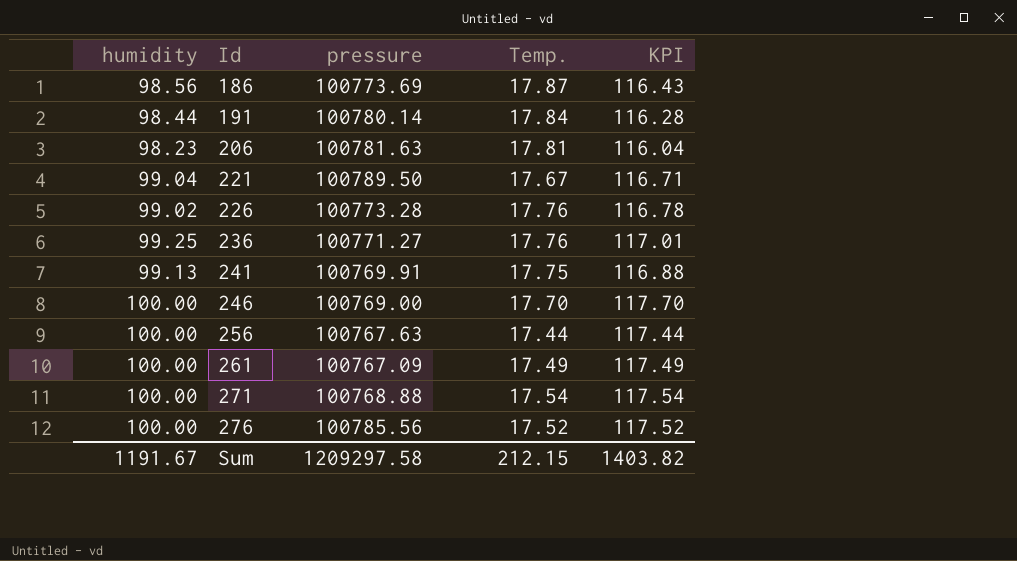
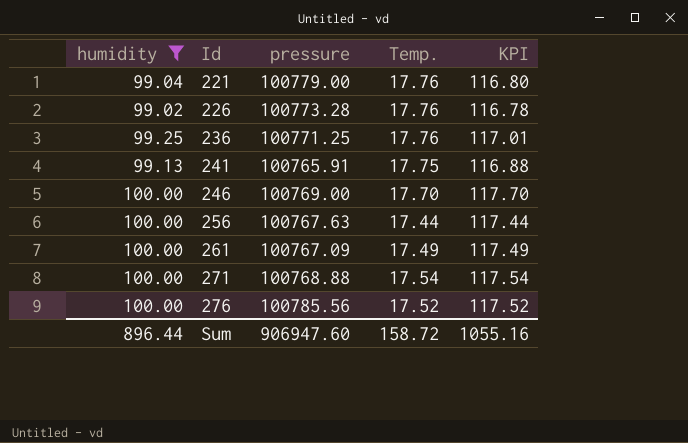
filter: none -> humidity >= 99.02
221 | pressure: 100789.50 -> 100779.00
221 | Temp.: 17.67 -> 17.76
221 | KPI: 116.71 -> 116.80
236 | pressure: 100771.27 -> 100771.25
241 | pressure: 100769.91 -> 100765.91
Sum | humidity: 1191.67 -> 896.44
Sum | pressure: 1209297.58 -> 906947.60
Sum | Temp.: 212.15 -> 158.72
Sum | KPI: 1403.82 -> 1055.16

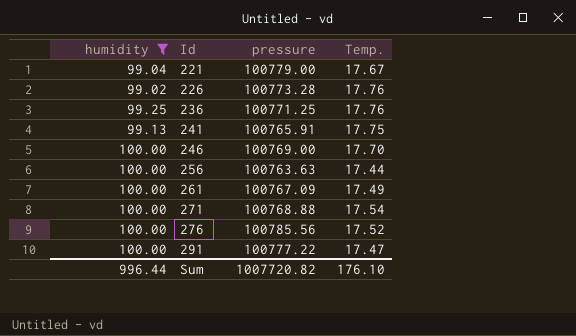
column KPI | formula: [humidity] + [Temp.] -> none
221 | Temp.: 17.76 -> 17.67
256 | pressure: 100767.63 -> 100763.63
row 291: none -> 100.00 | 100777.22 | 17.47
Sum | humidity: 896.44 -> 996.44
Sum | pressure: 906947.60 -> 1007720.82
Sum | Temp.: 158.72 -> 176.10

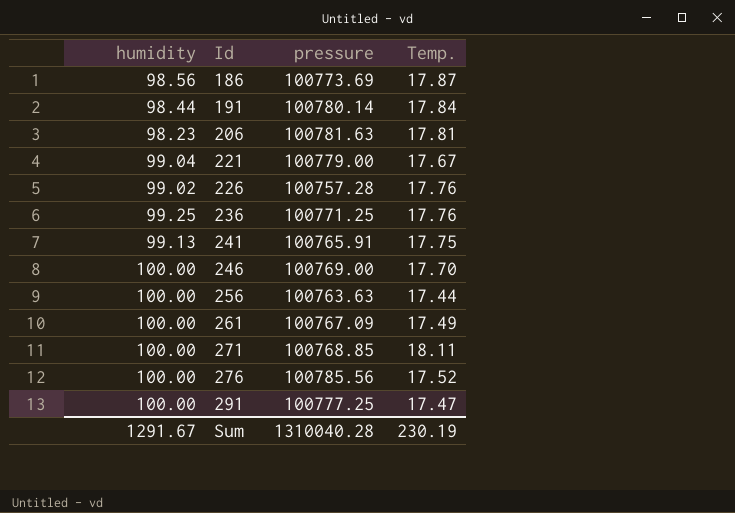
filter: humidity >= 99.02 -> none
226 | pressure: 100773.28 -> 100757.28
271 | pressure: 100768.88 -> 100768.85
271 | Temp.: 17.54 -> 18.11
291 | pressure: 100777.22 -> 100777.25
Sum | humidity: 996.44 -> 1291.67
Sum | pressure: 1007720.82 -> 1310040.28
Sum | Temp.: 176.10 -> 230.19

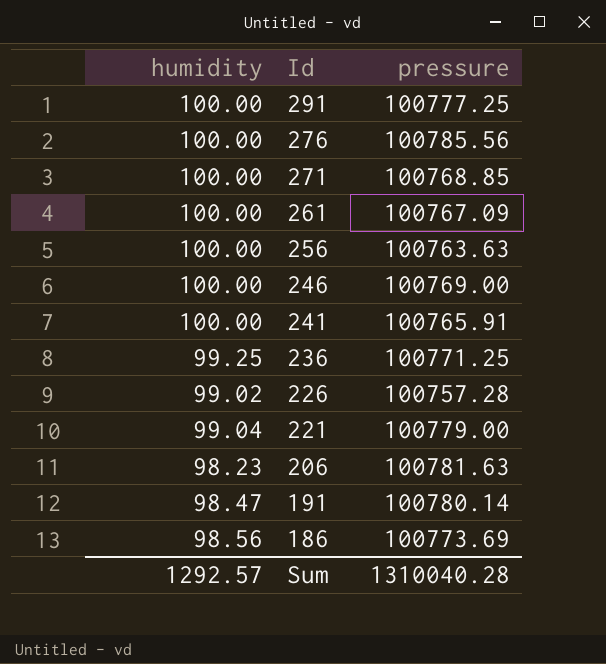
row order: Id ascending -> Id descending
column Temp. | position: 4 -> none
241 | humidity: 99.13 -> 100.00
191 | humidity: 98.44 -> 98.47
Sum | humidity: 1291.67 -> 1292.57

